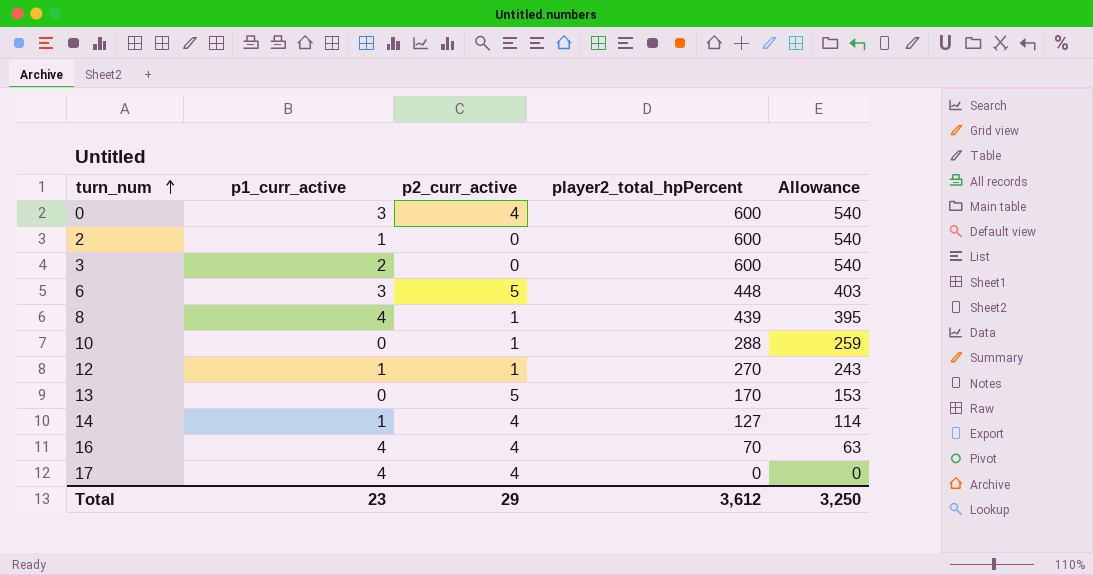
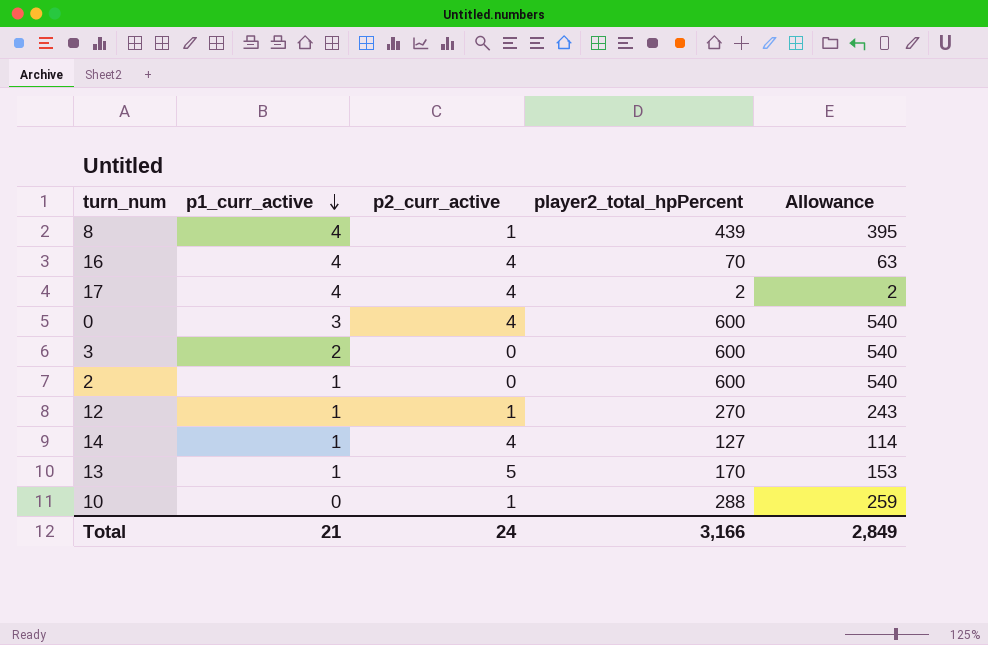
row order: turn_num ascending -> p1_curr_active descending
row 6: 3 | 5 | 448 | 403 -> none
17 | player2_total_hpPercent: 0 -> 2
17 | Allowance: 0 -> 2
13 | p1_curr_active: 0 -> 1
Total | p1_curr_active: 23 -> 21
Total | p2_curr_active: 29 -> 24
Total | player2_total_hpPercent: 3,612 -> 3,166
Total | Allowance: 3,250 -> 2,849

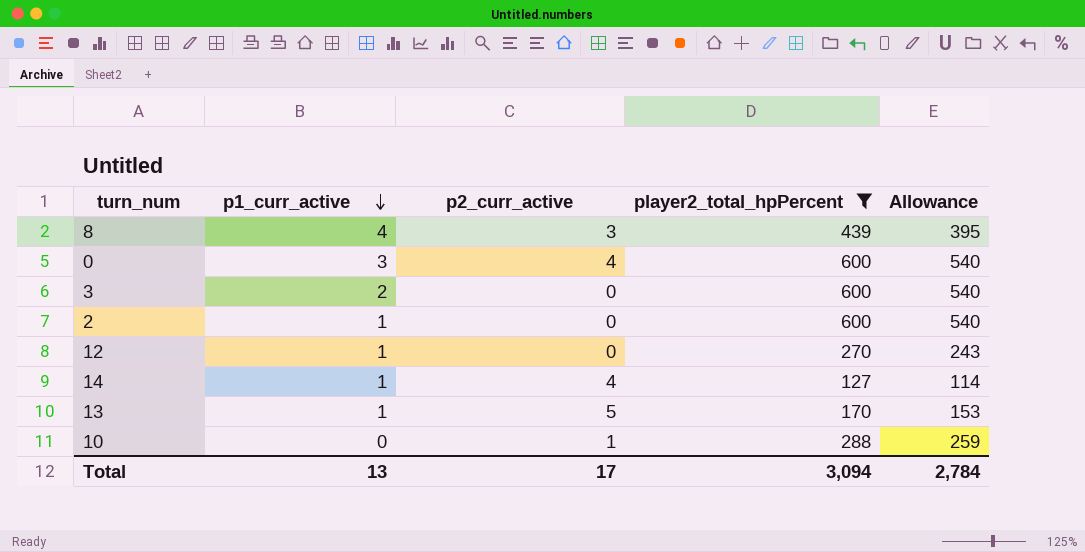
filter: none -> player2_total_hpPercent >= 127
8 | p2_curr_active: 1 -> 3
12 | p2_curr_active: 1 -> 0
Total | p1_curr_active: 21 -> 13
Total | p2_curr_active: 24 -> 17
Total | player2_total_hpPercent: 3,166 -> 3,094
Total | Allowance: 2,849 -> 2,784

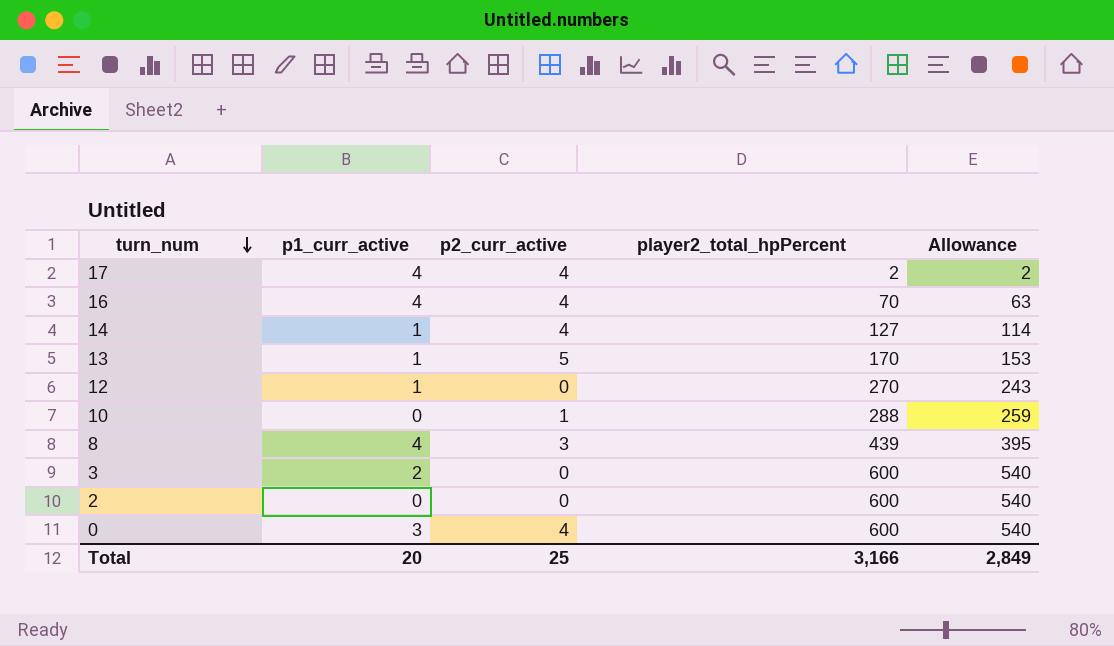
filter: player2_total_hpPercent >= 127 -> none
row order: p1_curr_active descending -> turn_num descending
2 | p1_curr_active: 1 -> 0
Total | p1_curr_active: 13 -> 20
Total | p2_curr_active: 17 -> 25
Total | player2_total_hpPercent: 3,094 -> 3,166
Total | Allowance: 2,784 -> 2,849

